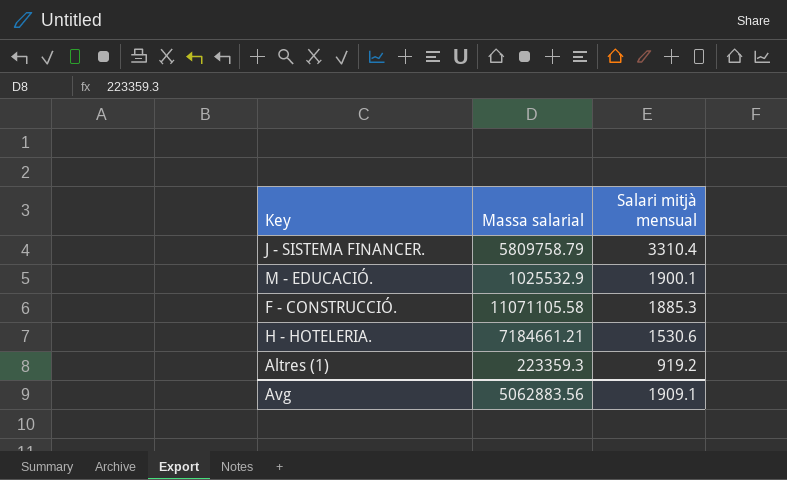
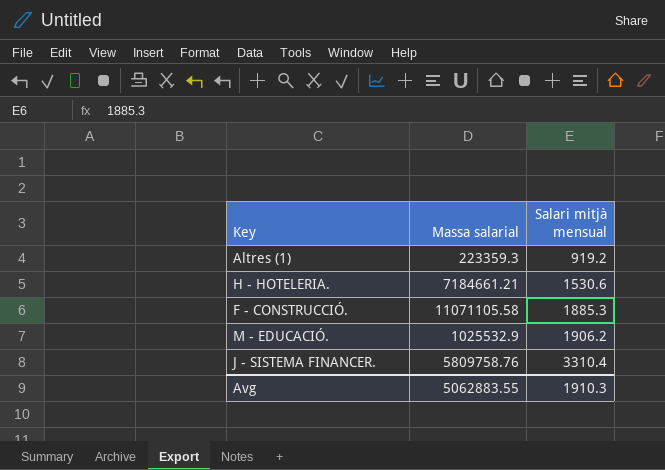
row order: Salari mitjà mensual descending -> Salari mitjà mensual ascending
M - EDUCACIÓ. | Salari mitjà mensual: 1900.1 -> 1906.2
J - SISTEMA FINANCER. | Massa salarial: 5809758.79 -> 5809758.76
Avg | Massa salarial: 5062883.56 -> 5062883.55
Avg | Salari mitjà mensual: 1909.1 -> 1910.3

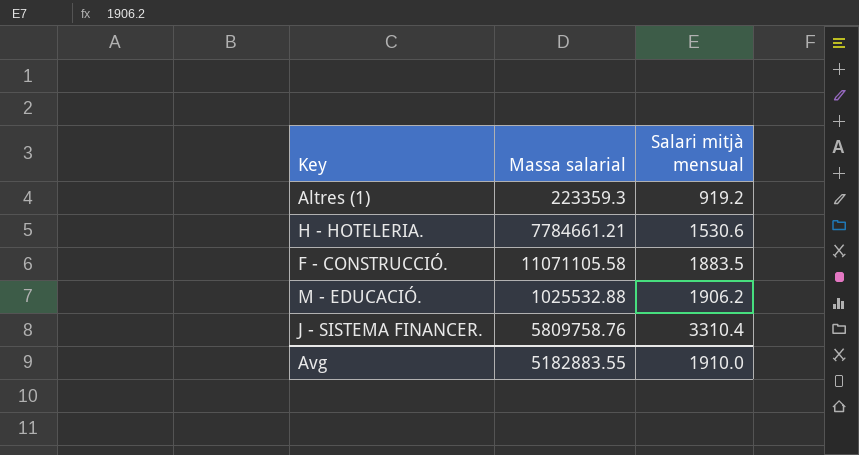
H - HOTELERIA. | Massa salarial: 7184661.21 -> 7784661.21
F - CONSTRUCCIÓ. | Salari mitjà mensual: 1885.3 -> 1883.5
M - EDUCACIÓ. | Massa salarial: 1025532.9 -> 1025532.88
Avg | Massa salarial: 5062883.55 -> 5182883.55
Avg | Salari mitjà mensual: 1910.3 -> 1910.0

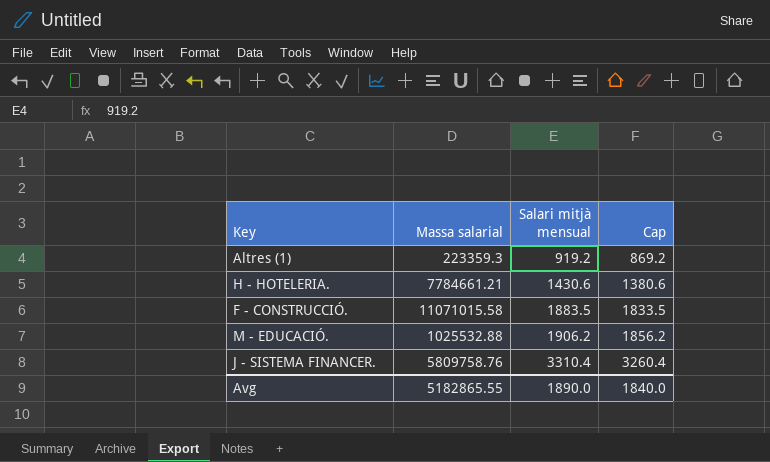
column Cap | formula: none -> [Salari mitjà mensual] - 50
H - HOTELERIA. | Salari mitjà mensual: 1530.6 -> 1430.6
F - CONSTRUCCIÓ. | Massa salarial: 11071105.58 -> 11071015.58
Avg | Massa salarial: 5182883.55 -> 5182865.55
Avg | Salari mitjà mensual: 1910.0 -> 1890.0

